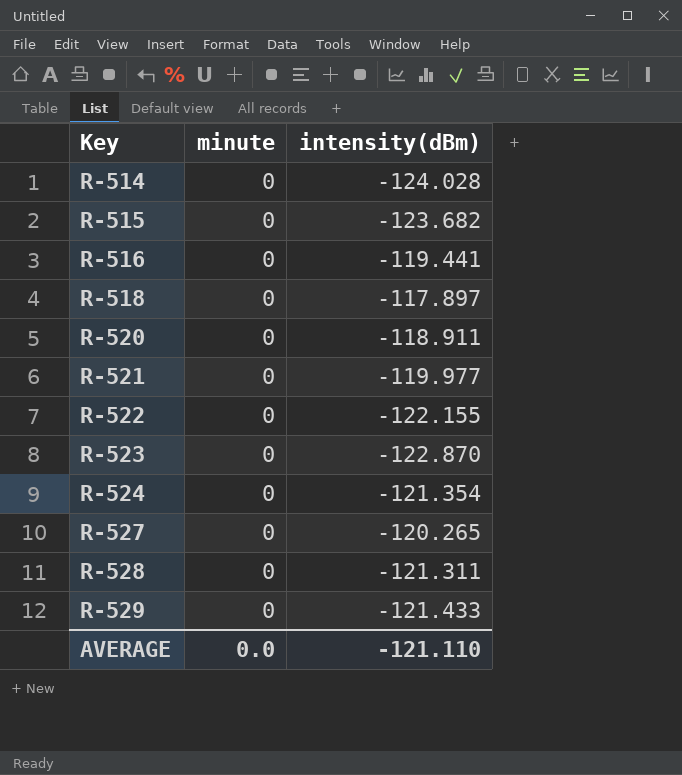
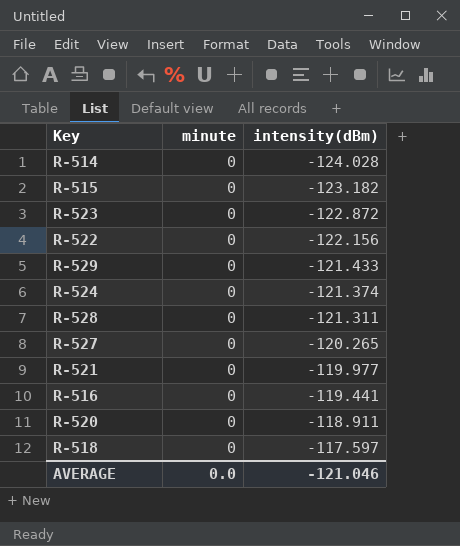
row order: Key ascending -> intensity(dBm) ascending
R-515 | intensity(dBm): -123.682 -> -123.182
R-523 | intensity(dBm): -122.870 -> -122.872
R-522 | intensity(dBm): -122.155 -> -122.156
R-524 | intensity(dBm): -121.354 -> -121.374
R-518 | intensity(dBm): -117.897 -> -117.597
AVERAGE | intensity(dBm): -121.110 -> -121.046

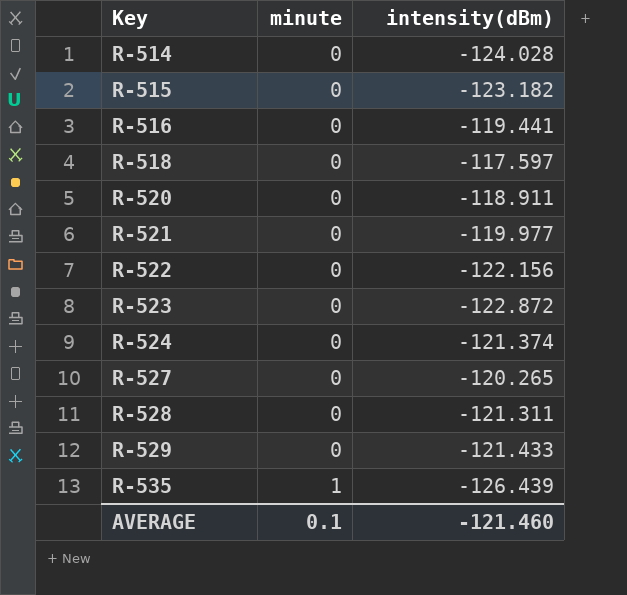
row order: intensity(dBm) ascending -> Key ascending
row R-535: none -> 1 | -126.439
AVERAGE | minute: 0.0 -> 0.1
AVERAGE | intensity(dBm): -121.046 -> -121.460

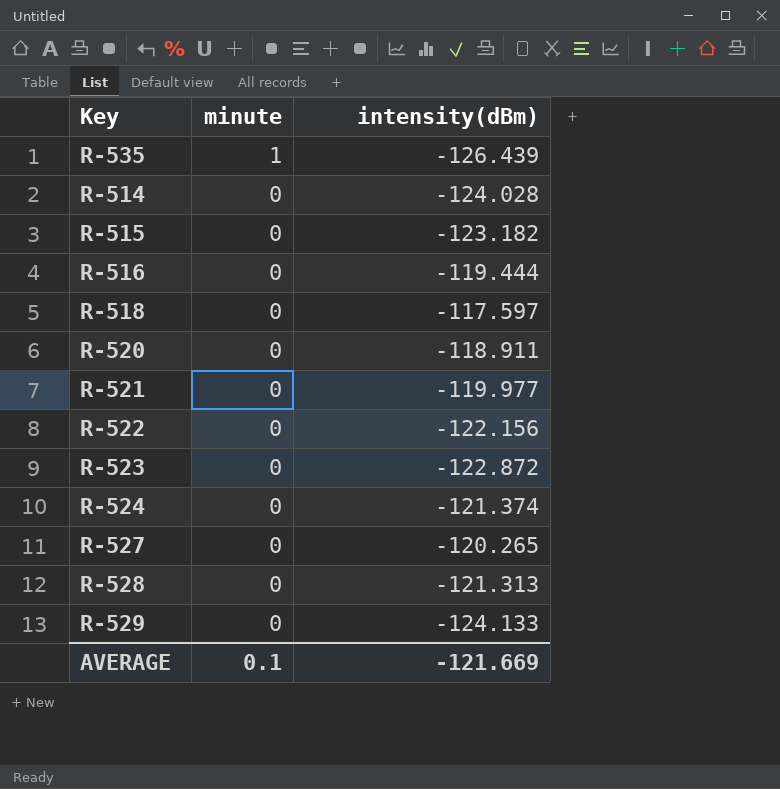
row order: Key ascending -> minute descending
R-516 | intensity(dBm): -119.441 -> -119.444
R-528 | intensity(dBm): -121.311 -> -121.313
R-529 | intensity(dBm): -121.433 -> -124.133
AVERAGE | intensity(dBm): -121.460 -> -121.669

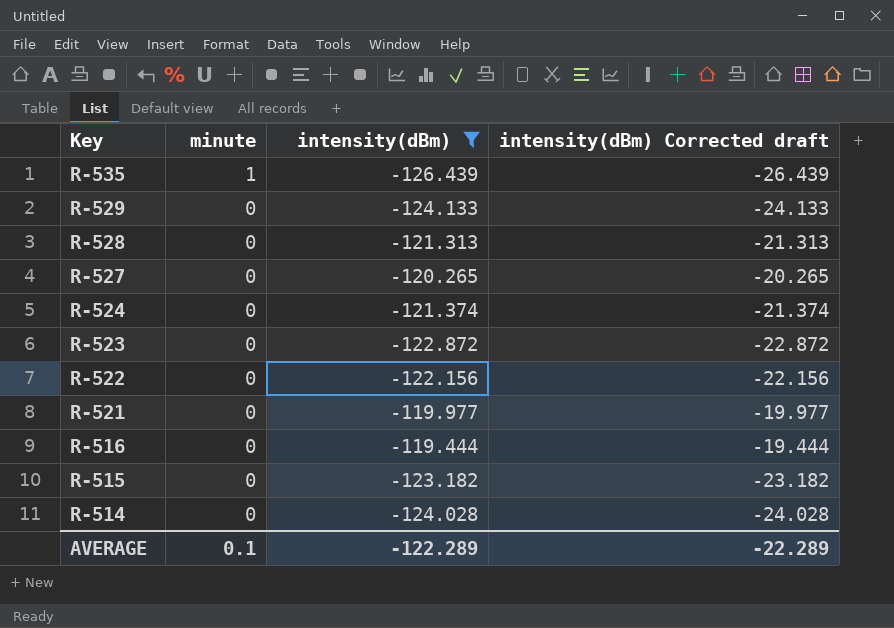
filter: none -> intensity(dBm) <= -119.444
row order: minute descending -> Key descending
column intensity(dBm) Corrected draft | formula: none -> [intensity(dBm)] + 100
AVERAGE | intensity(dBm): -121.669 -> -122.289

